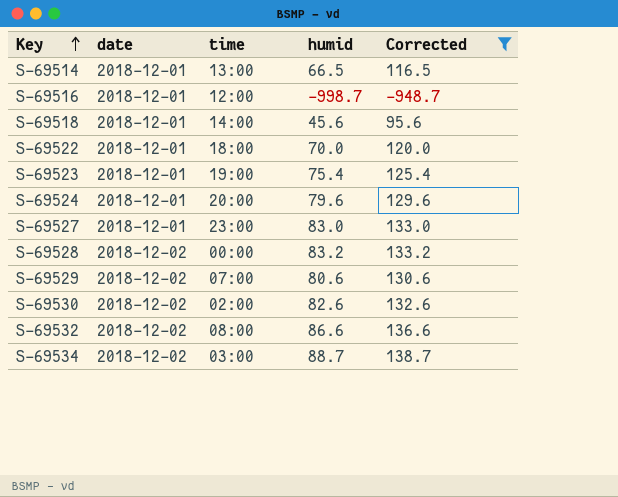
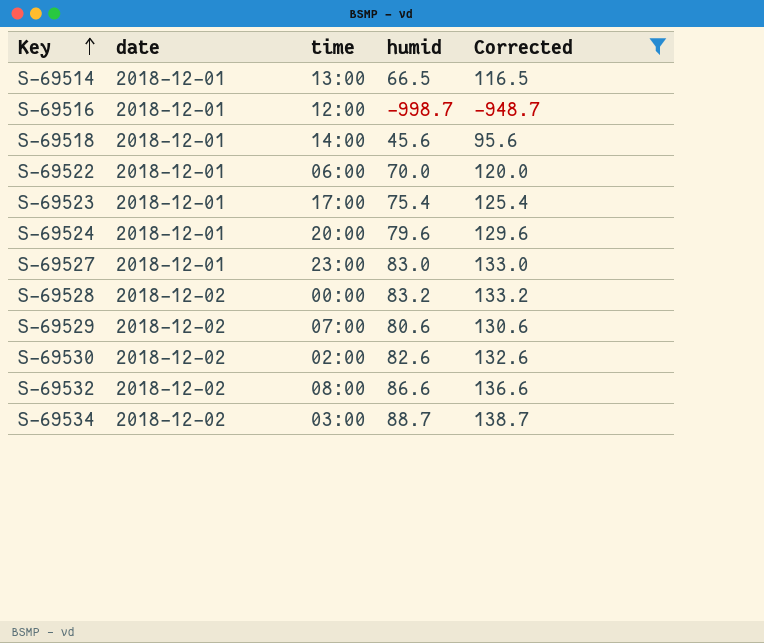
S-69522 | time: 18:00 -> 06:00
S-69523 | time: 19:00 -> 17:00

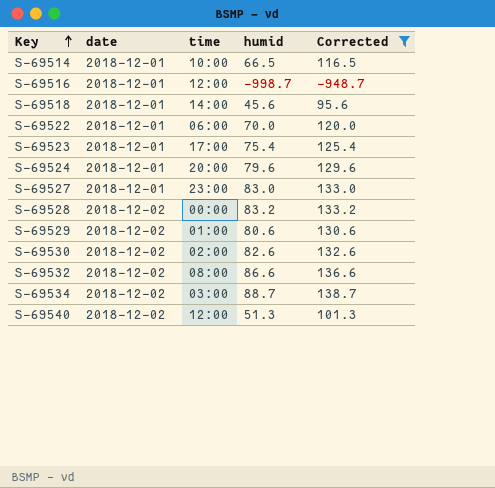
S-69514 | time: 13:00 -> 10:00
S-69529 | time: 07:00 -> 01:00
row S-69540: none -> 2018-12-02 | 12:00 | 51.3 | 101.3

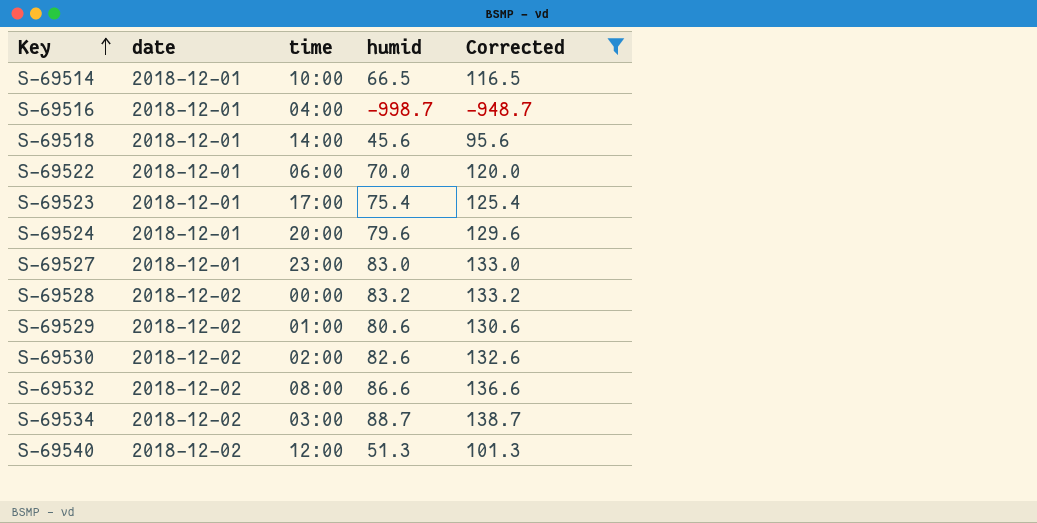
S-69516 | time: 12:00 -> 04:00

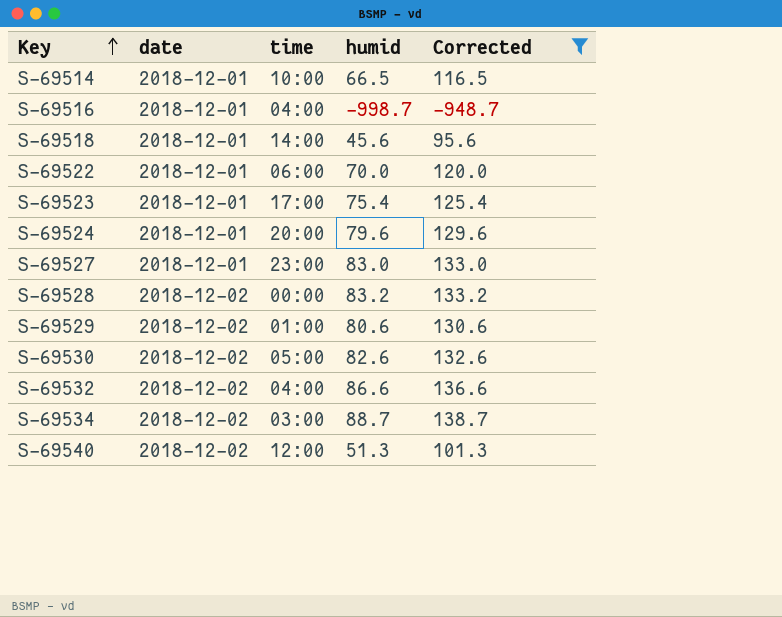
S-69530 | time: 02:00 -> 05:00
S-69532 | time: 08:00 -> 04:00

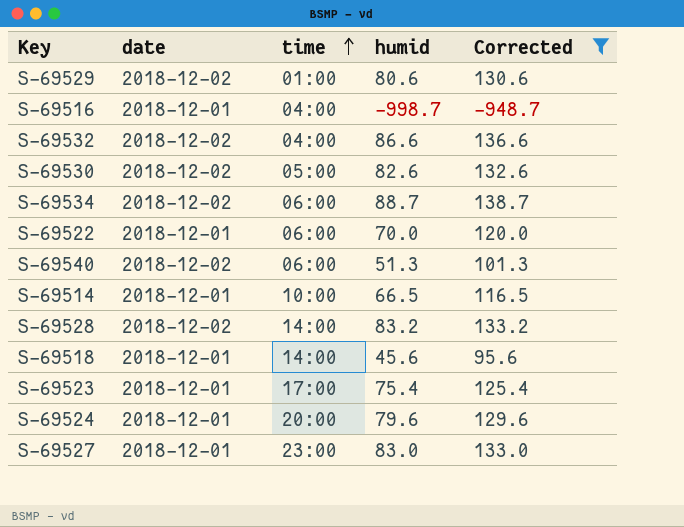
row order: Key ascending -> time ascending
S-69534 | time: 03:00 -> 06:00
S-69540 | time: 12:00 -> 06:00
S-69528 | time: 00:00 -> 14:00

